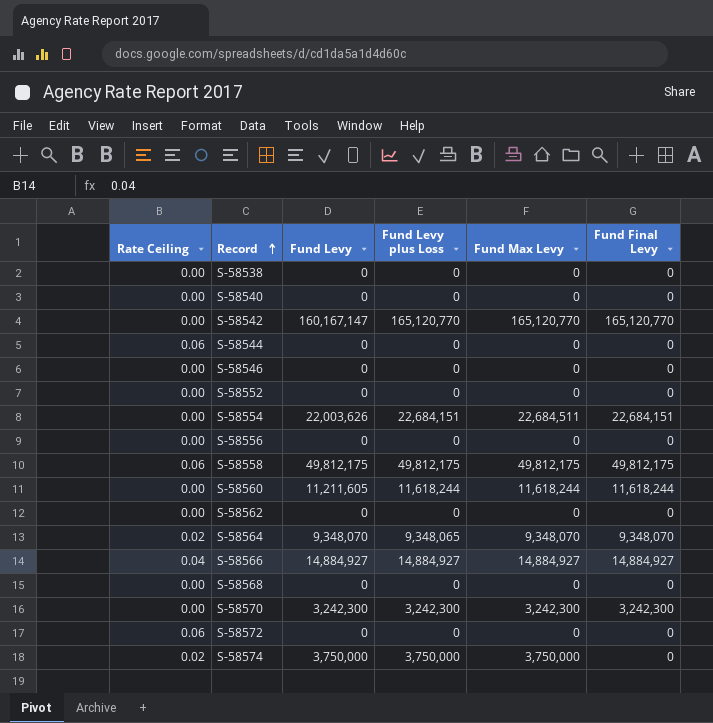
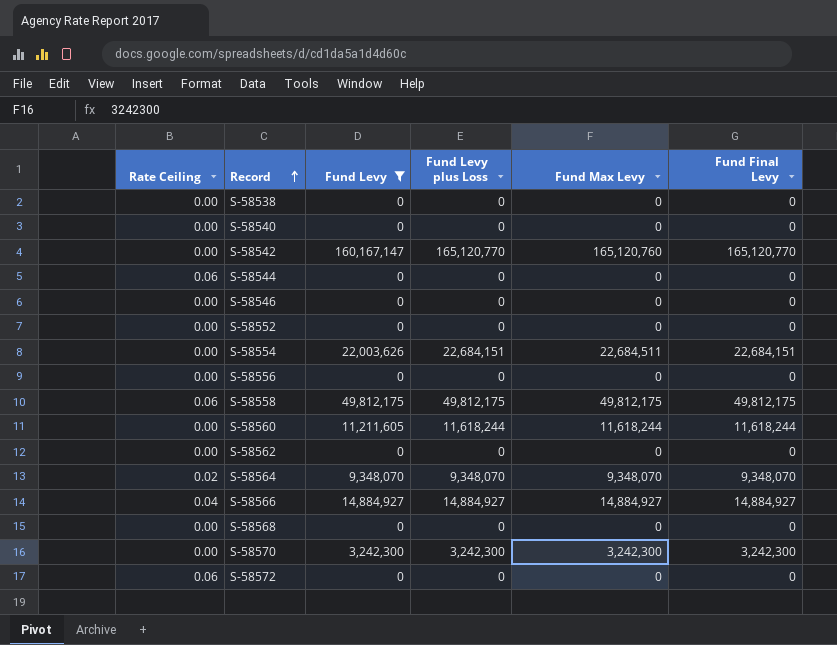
filter: none -> Fund Levy != 3,750,000
S-58542 | Fund Max Levy: 165,120,770 -> 165,120,760
S-58564 | Fund Levy plus Loss: 9,348,065 -> 9,348,070

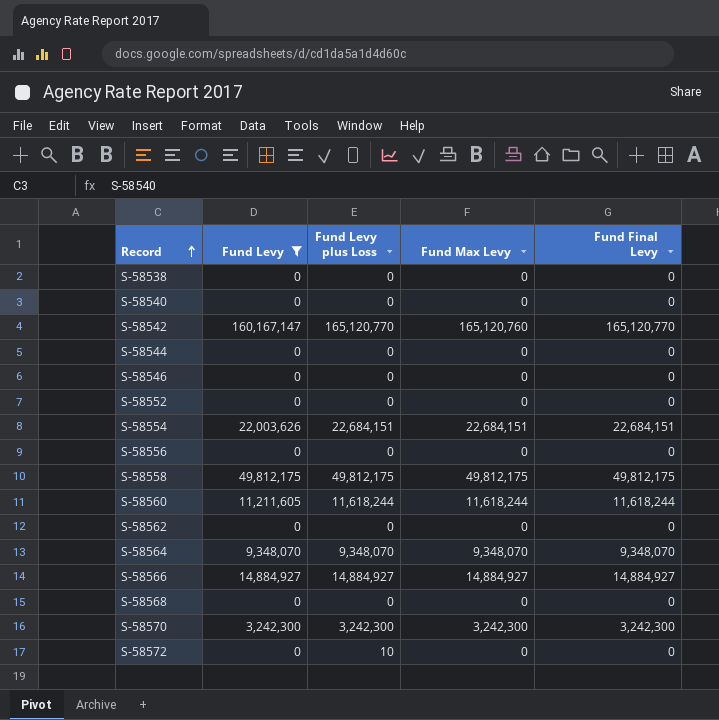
column Rate Ceiling | position: 1 -> none
S-58554 | Fund Max Levy: 22,684,511 -> 22,684,151
S-58572 | Fund Levy plus Loss: 0 -> 10

